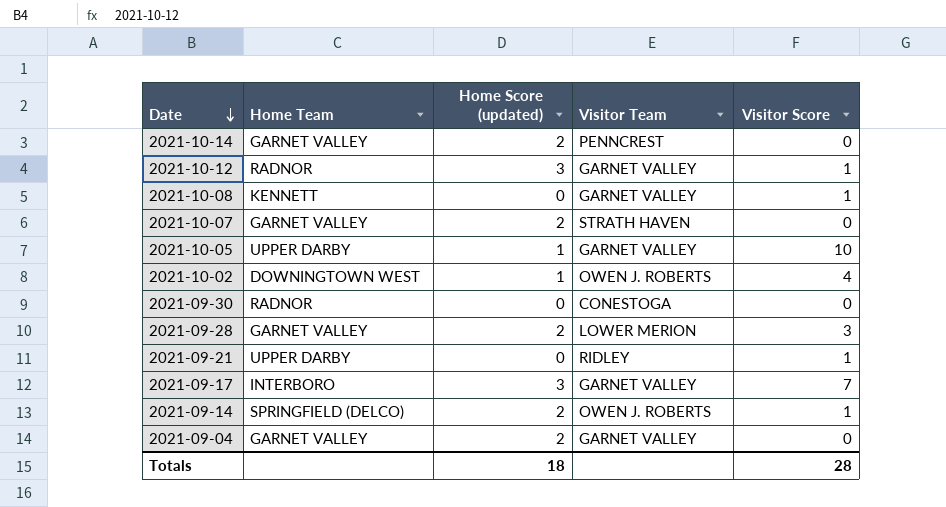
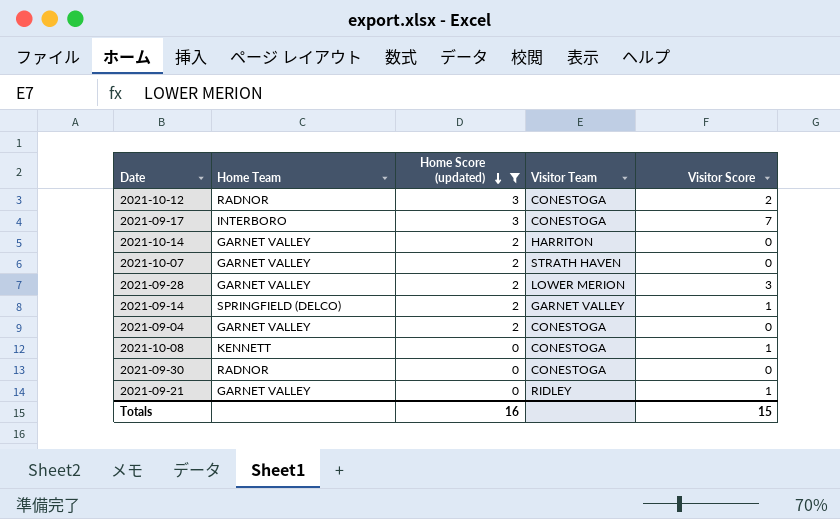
filter: none -> Home Score (updated) != 1
row order: Date descending -> Home Score (updated) descending
2021-10-12 | Visitor Team: GARNET VALLEY -> CONESTOGA
2021-10-12 | Visitor Score: 1 -> 2
2021-09-17 | Visitor Team: GARNET VALLEY -> CONESTOGA
2021-10-14 | Visitor Team: PENNCREST -> HARRITON
2021-09-14 | Visitor Team: OWEN J. ROBERTS -> GARNET VALLEY
2021-09-04 | Visitor Team: GARNET VALLEY -> CONESTOGA
2021-10-08 | Visitor Team: GARNET VALLEY -> CONESTOGA
2021-09-21 | Home Team: UPPER DARBY -> GARNET VALLEY
Totals | Home Score (updated): 18 -> 16
Totals | Visitor Score: 28 -> 15

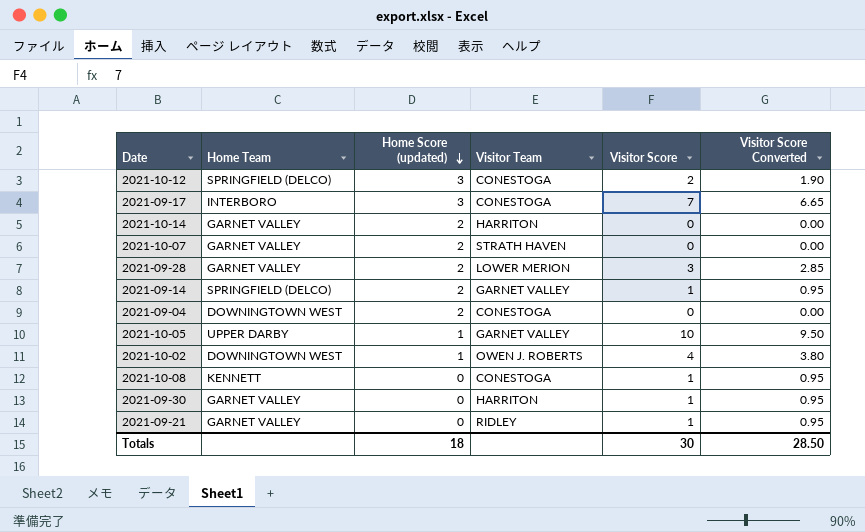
filter: Home Score (updated) != 1 -> none
column Visitor Score Converted | formula: none -> [Visitor Score] * 0.95
2021-10-12 | Home Team: RADNOR -> SPRINGFIELD (DELCO)
2021-09-04 | Home Team: GARNET VALLEY -> DOWNINGTOWN WEST
2021-09-30 | Home Team: RADNOR -> GARNET VALLEY
2021-09-30 | Visitor Team: CONESTOGA -> HARRITON
2021-09-30 | Visitor Score: 0 -> 1
Totals | Home Score (updated): 16 -> 18
Totals | Visitor Score: 15 -> 30

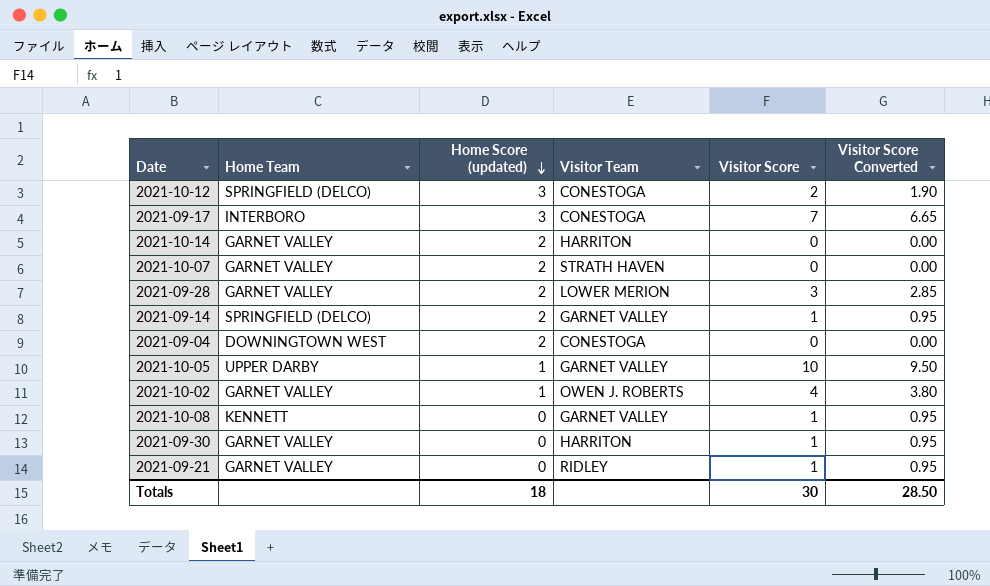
2021-10-02 | Home Team: DOWNINGTOWN WEST -> GARNET VALLEY
2021-10-08 | Visitor Team: CONESTOGA -> GARNET VALLEY

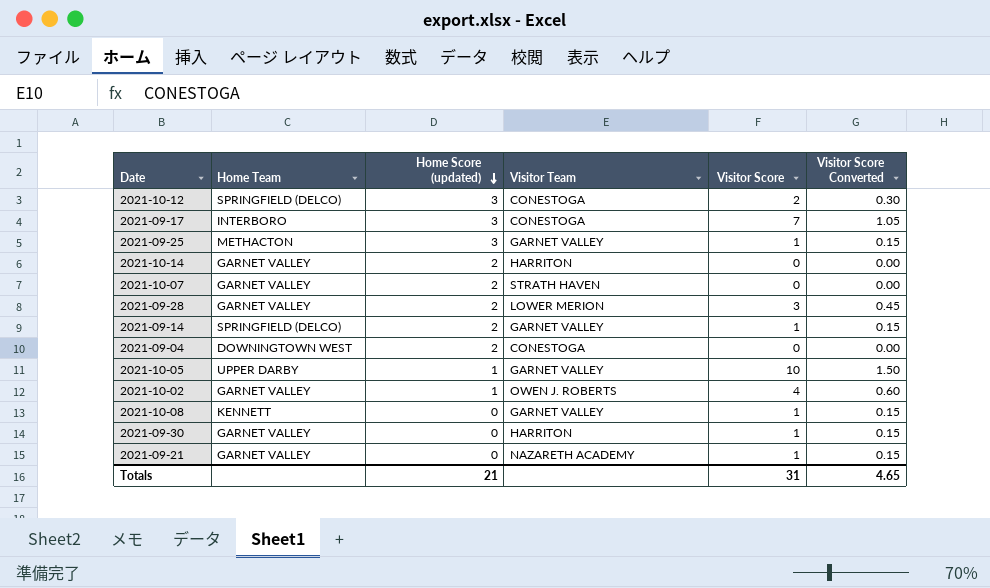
column Visitor Score Converted | formula: [Visitor Score] * 0.95 -> [Visitor Score] * 0.15
row 2021-09-25: none -> METHACTON | 3 | GARNET VALLEY | 1 | 0.15
2021-09-21 | Visitor Team: RIDLEY -> NAZARETH ACADEMY
Totals | Home Score (updated): 18 -> 21
Totals | Visitor Score: 30 -> 31
Totals | Visitor Score Converted: 28.50 -> 4.65

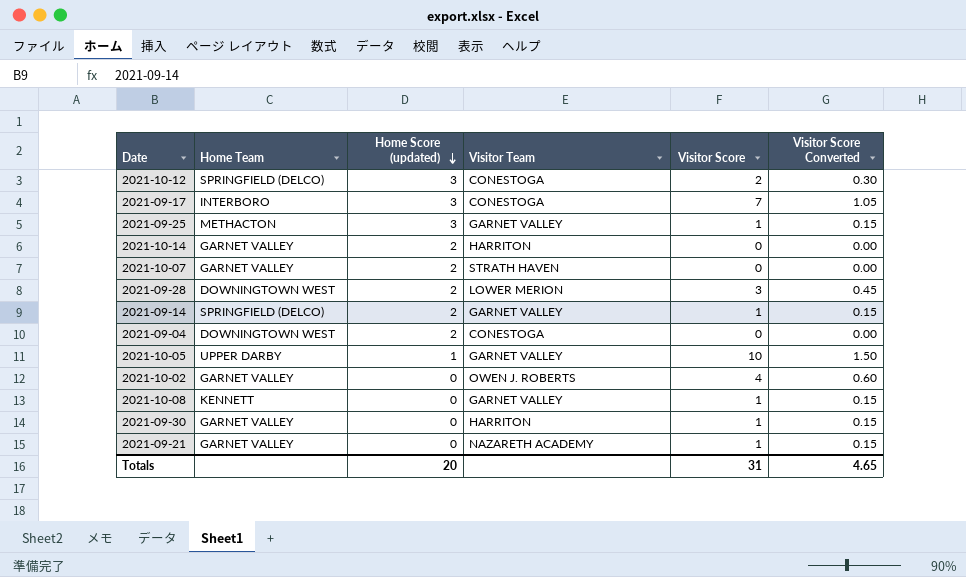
2021-09-28 | Home Team: GARNET VALLEY -> DOWNINGTOWN WEST
2021-10-02 | Home Score (updated): 1 -> 0
Totals | Home Score (updated): 21 -> 20

